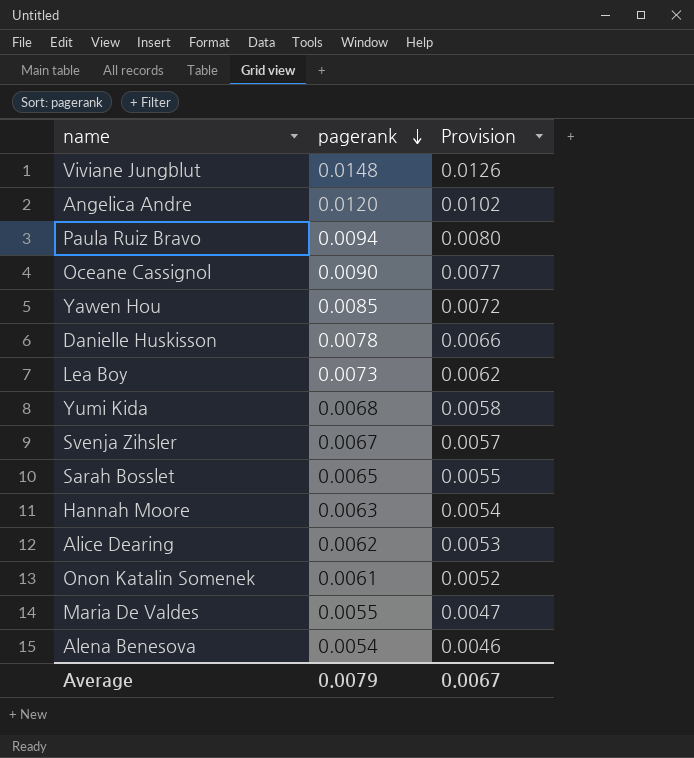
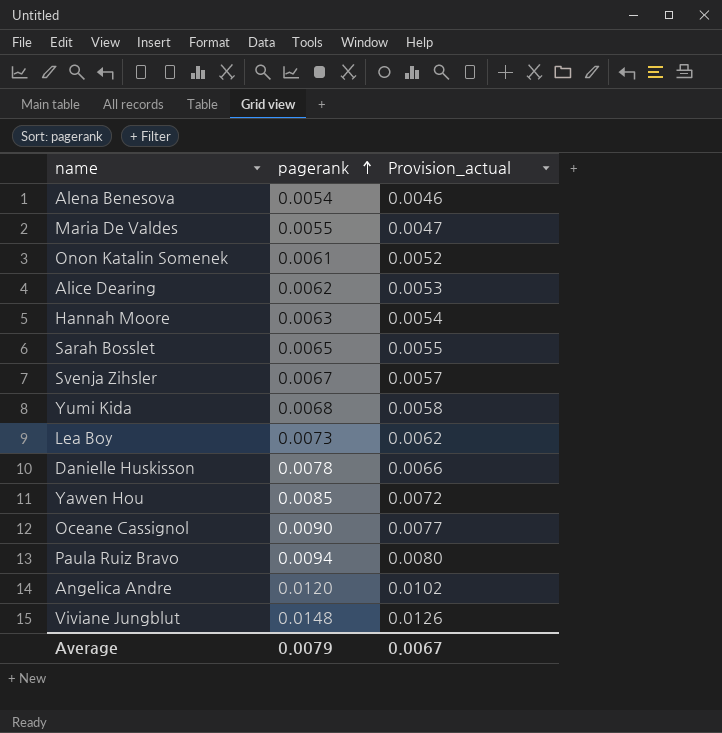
row order: pagerank descending -> pagerank ascending
column name: Provision -> Provision_actual

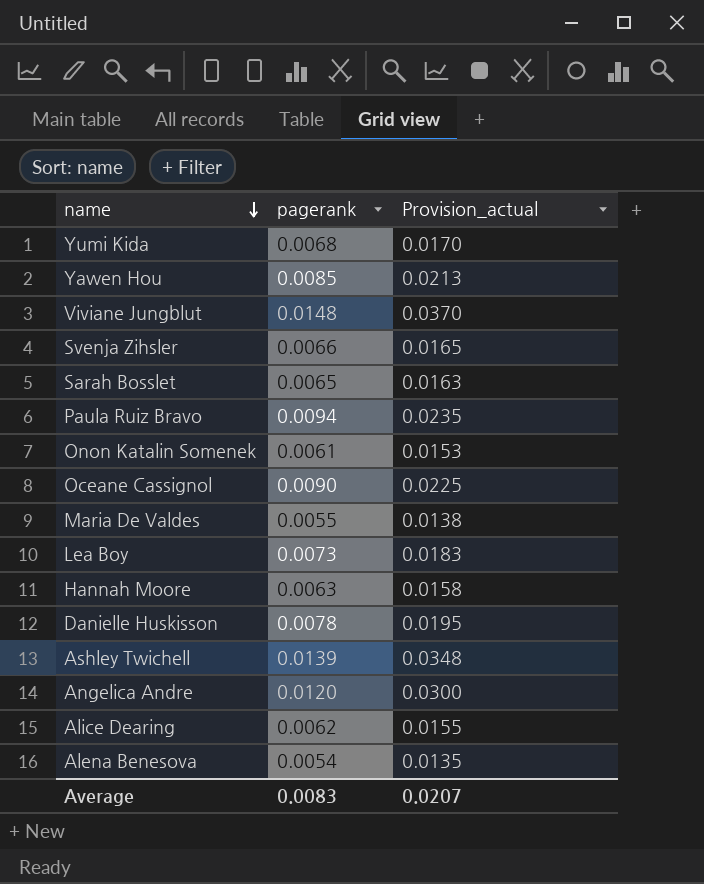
row order: pagerank ascending -> name descending
column Provision_actual | formula: [pagerank] * 0.85 -> [pagerank] * 2.5
Svenja Zihsler | pagerank: 0.0067 -> 0.0066
row Ashley Twichell: none -> 0.0139 | 0.0348
Average | pagerank: 0.0079 -> 0.0083
Average | Provision_actual: 0.0067 -> 0.0207

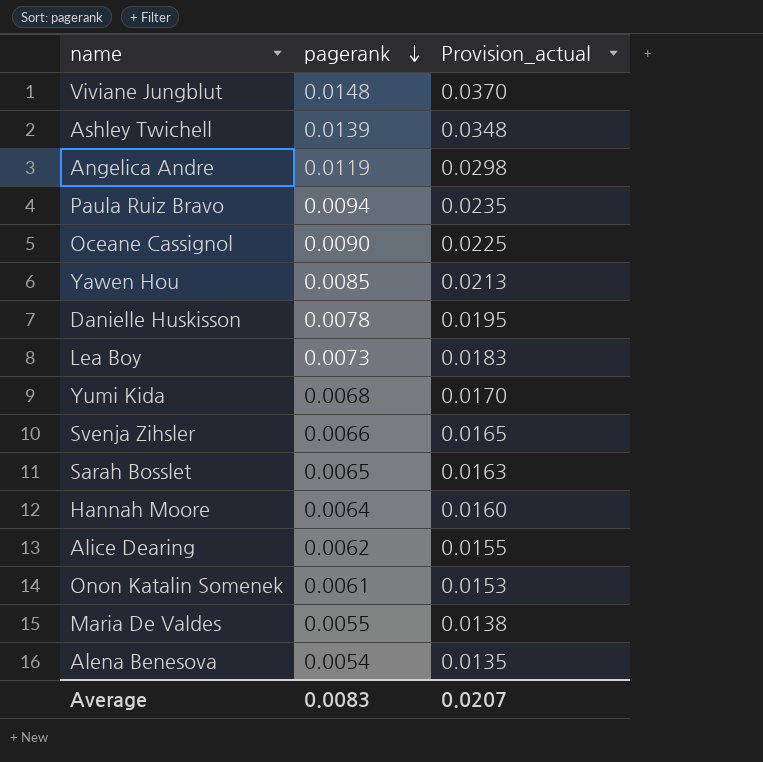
row order: name descending -> pagerank descending
Angelica Andre | pagerank: 0.0120 -> 0.0119
Angelica Andre | Provision_actual: 0.0300 -> 0.0298
Hannah Moore | pagerank: 0.0063 -> 0.0064
Hannah Moore | Provision_actual: 0.0158 -> 0.0160

